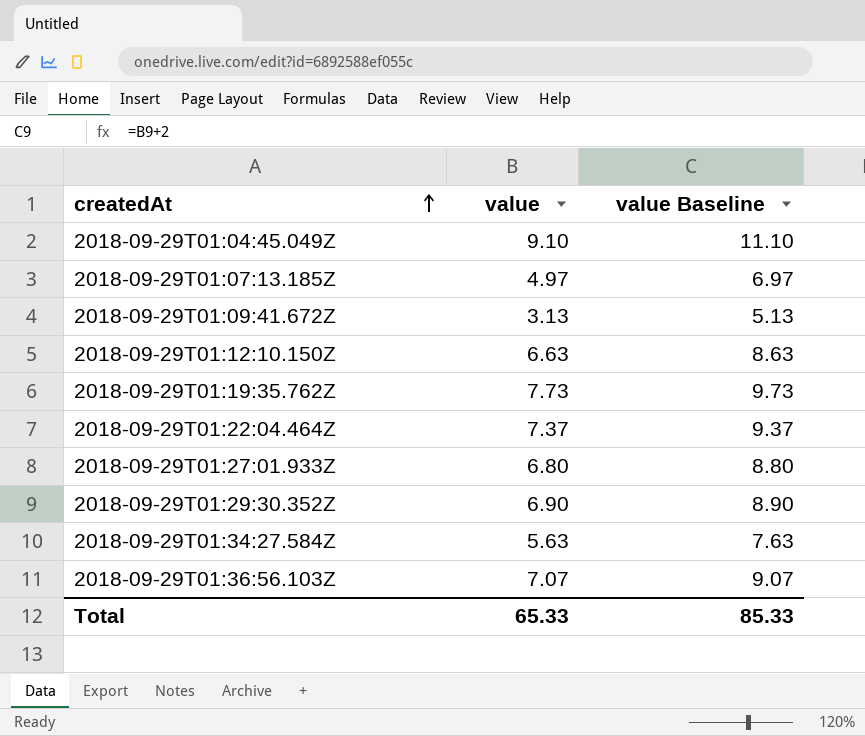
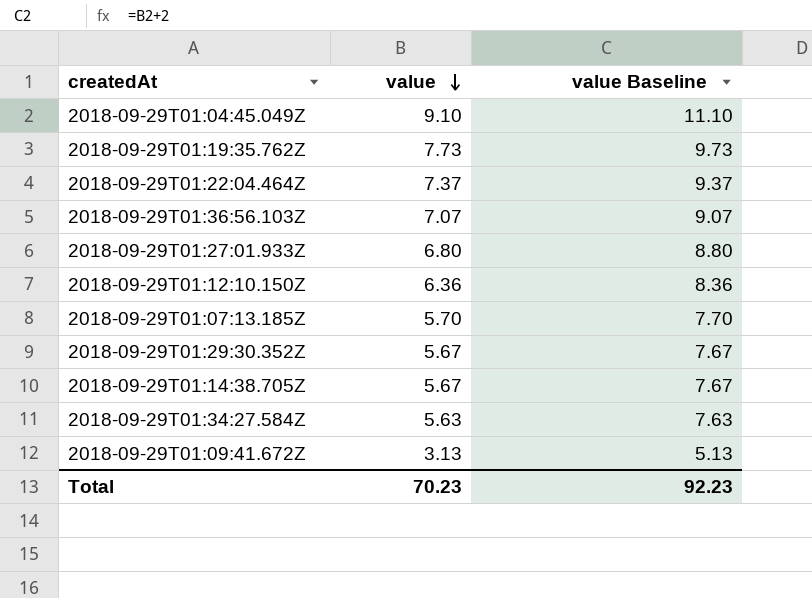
row order: createdAt ascending -> value descending
2018-09-29T01:12:10.150Z | value: 6.63 -> 6.36
2018-09-29T01:12:10.150Z | value Baseline: 8.63 -> 8.36
2018-09-29T01:07:13.185Z | value: 4.97 -> 5.70
2018-09-29T01:07:13.185Z | value Baseline: 6.97 -> 7.70
2018-09-29T01:29:30.352Z | value: 6.90 -> 5.67
2018-09-29T01:29:30.352Z | value Baseline: 8.90 -> 7.67
row 2018-09-29T01:14:38.705Z: none -> 5.67 | 7.67
Total | value: 65.33 -> 70.23
Total | value Baseline: 85.33 -> 92.23

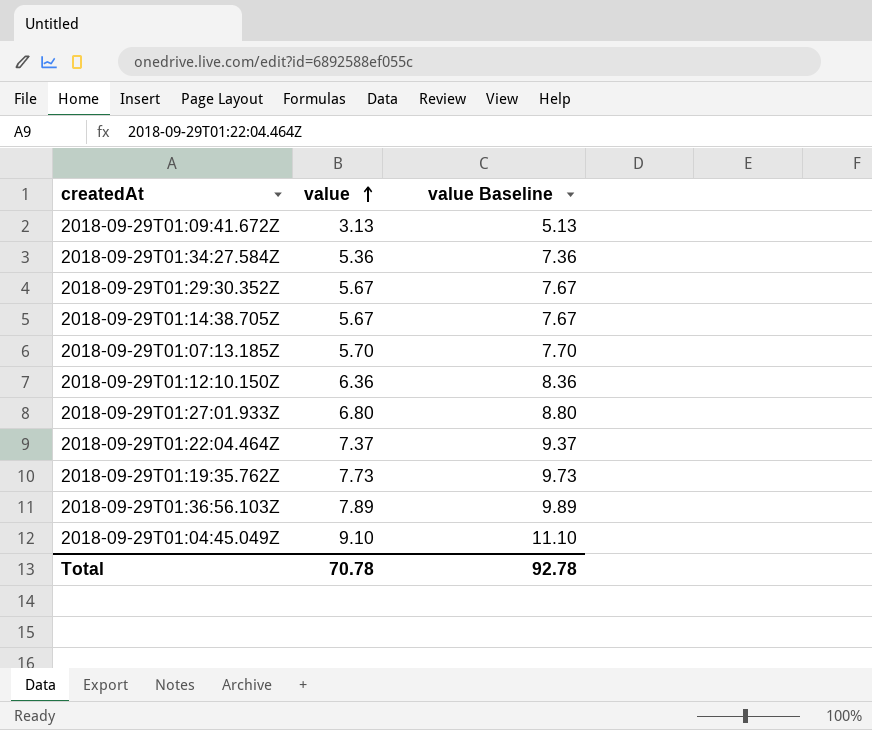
row order: value descending -> value ascending
2018-09-29T01:34:27.584Z | value: 5.63 -> 5.36
2018-09-29T01:34:27.584Z | value Baseline: 7.63 -> 7.36
2018-09-29T01:36:56.103Z | value: 7.07 -> 7.89
2018-09-29T01:36:56.103Z | value Baseline: 9.07 -> 9.89
Total | value: 70.23 -> 70.78
Total | value Baseline: 92.23 -> 92.78

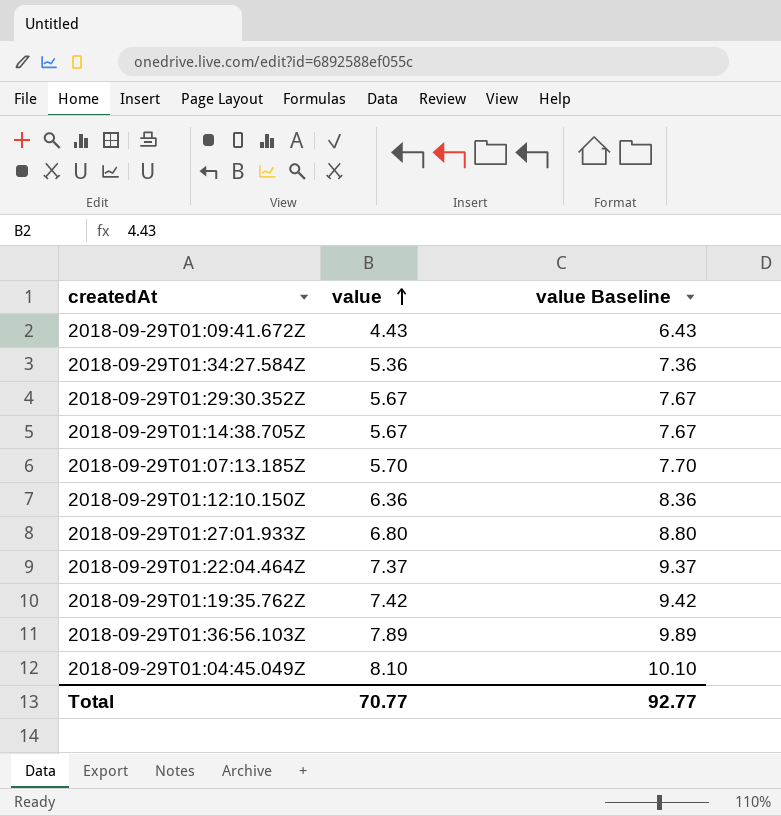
2018-09-29T01:09:41.672Z | value: 3.13 -> 4.43
2018-09-29T01:09:41.672Z | value Baseline: 5.13 -> 6.43
2018-09-29T01:19:35.762Z | value: 7.73 -> 7.42
2018-09-29T01:19:35.762Z | value Baseline: 9.73 -> 9.42
2018-09-29T01:04:45.049Z | value: 9.10 -> 8.10
2018-09-29T01:04:45.049Z | value Baseline: 11.10 -> 10.10
Total | value: 70.78 -> 70.77
Total | value Baseline: 92.78 -> 92.77

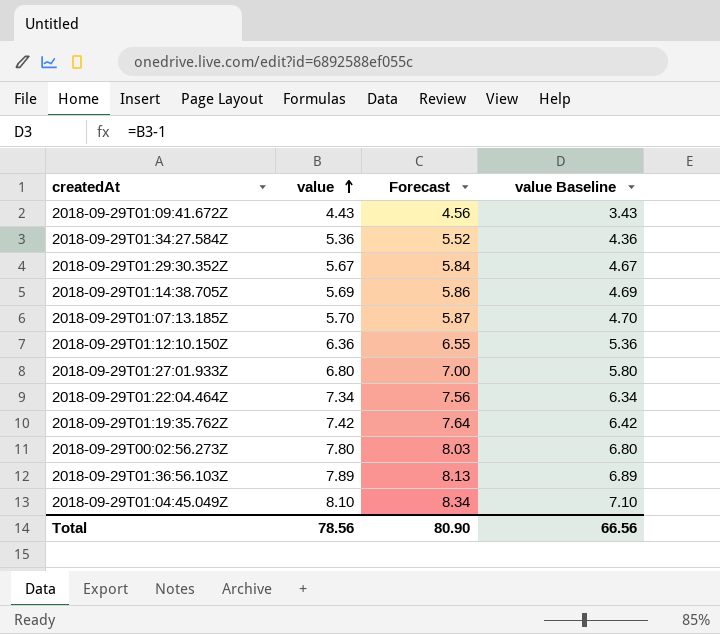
column Forecast | formula: none -> [value] * 1.03
column value Baseline | formula: [value] + 2 -> [value] - 1
2018-09-29T01:14:38.705Z | value: 5.67 -> 5.69
2018-09-29T01:22:04.464Z | value: 7.37 -> 7.34
row 2018-09-29T00:02:56.273Z: none -> 7.80 | 8.03 | 6.80
Total | value: 70.77 -> 78.56
Total | value Baseline: 92.77 -> 66.56

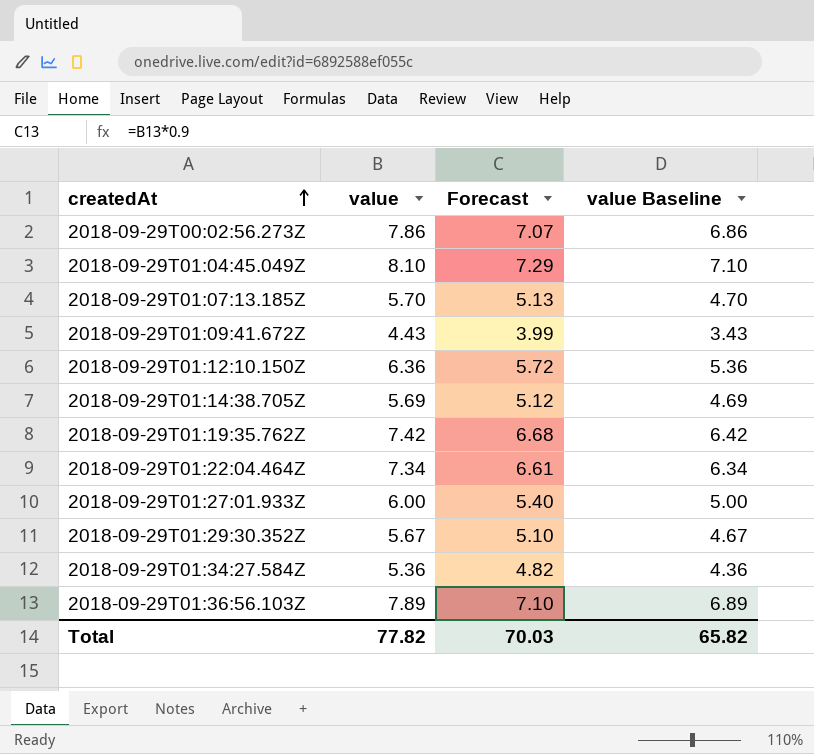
row order: value ascending -> createdAt ascending
column Forecast | formula: [value] * 1.03 -> [value] * 0.9
2018-09-29T00:02:56.273Z | value: 7.80 -> 7.86
2018-09-29T00:02:56.273Z | value Baseline: 6.80 -> 6.86
2018-09-29T01:27:01.933Z | value: 6.80 -> 6.00
2018-09-29T01:27:01.933Z | value Baseline: 5.80 -> 5.00
Total | value: 78.56 -> 77.82
Total | Forecast: 80.90 -> 70.03
Total | value Baseline: 66.56 -> 65.82

